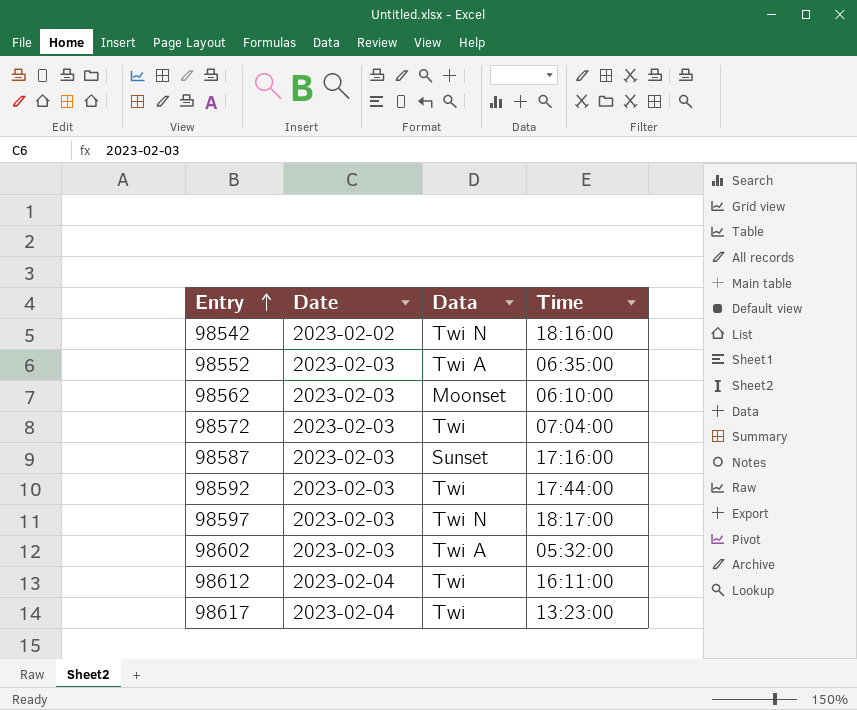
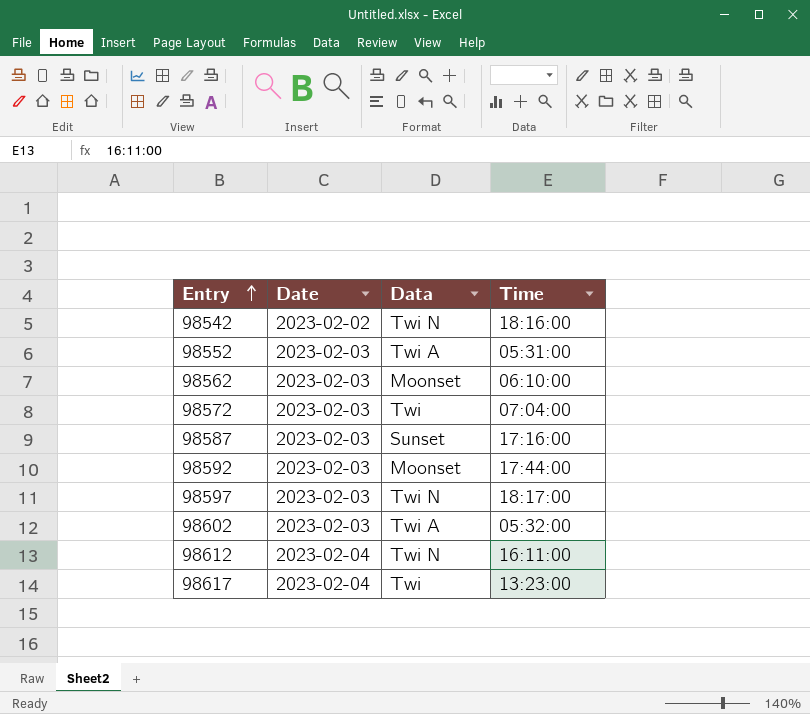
98552 | Time: 06:35:00 -> 05:31:00
98592 | Data: Twi -> Moonset
98612 | Data: Twi -> Twi N

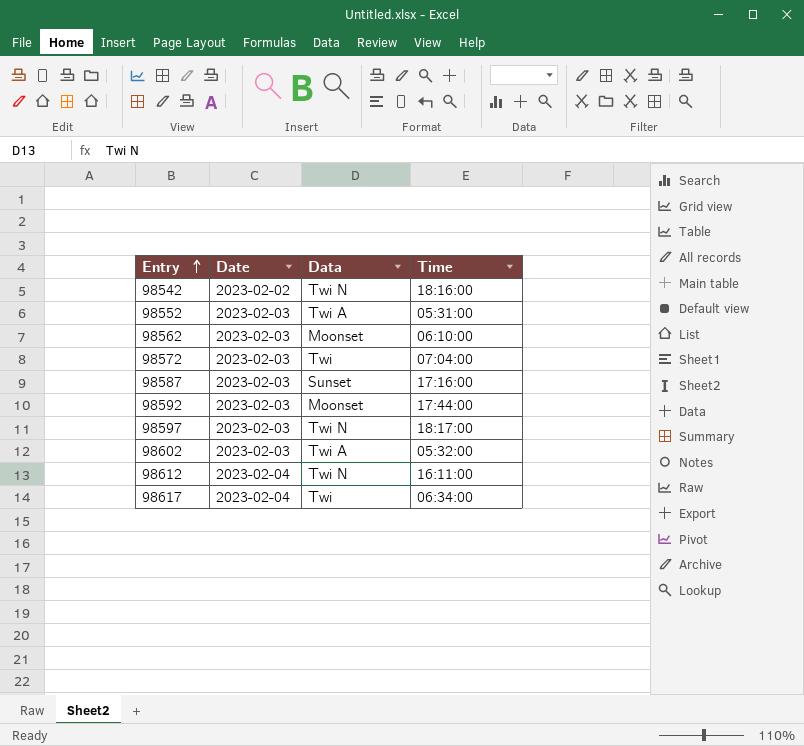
98617 | Time: 13:23:00 -> 06:34:00

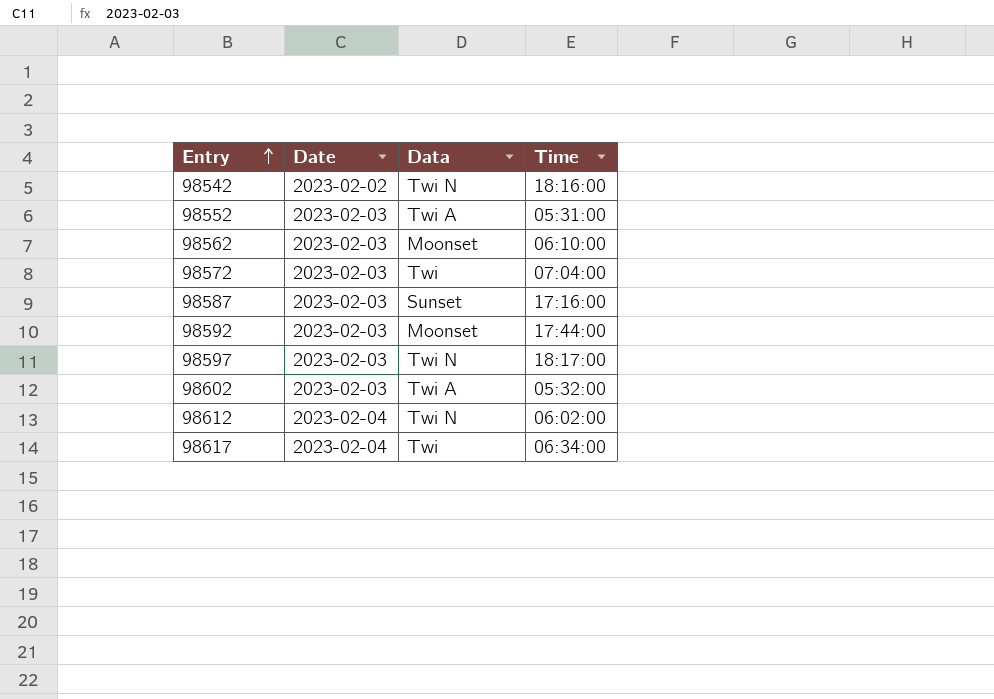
98612 | Time: 16:11:00 -> 06:02:00

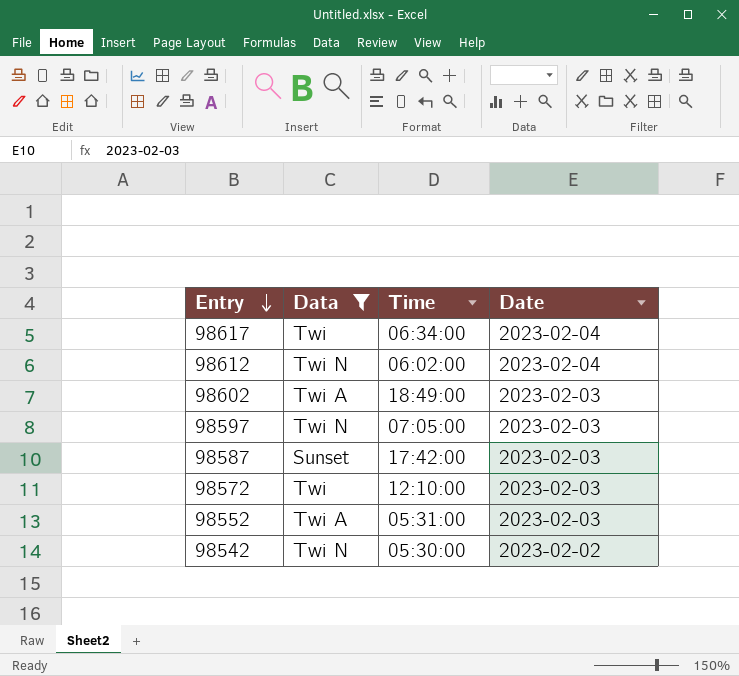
filter: none -> Data != Moonset
row order: Entry ascending -> Entry descending
column Date | position: 2 -> 4
98602 | Time: 05:32:00 -> 18:49:00
98597 | Time: 18:17:00 -> 07:05:00
98587 | Time: 17:16:00 -> 17:42:00
98572 | Time: 07:04:00 -> 12:10:00
98542 | Time: 18:16:00 -> 05:30:00

